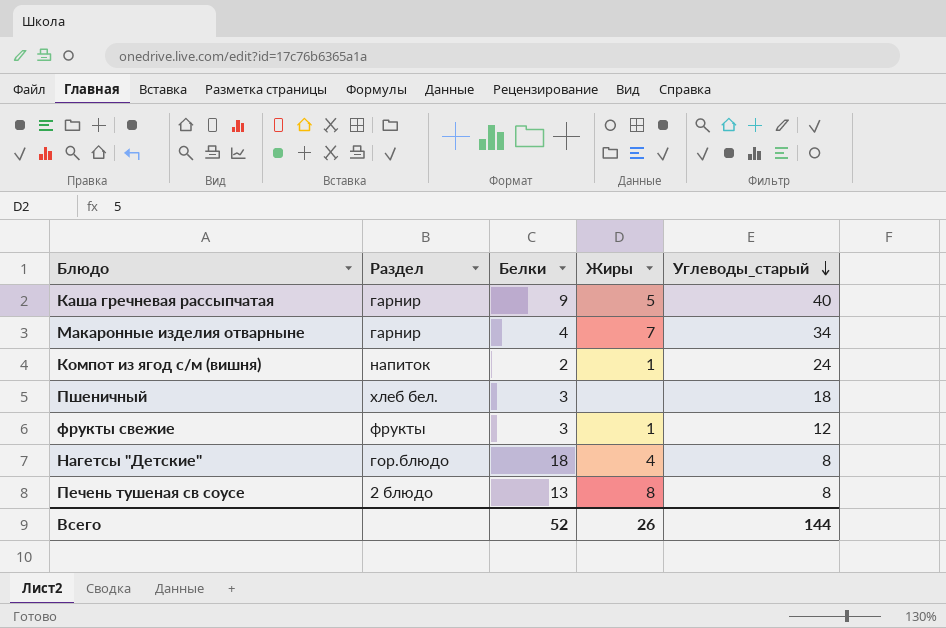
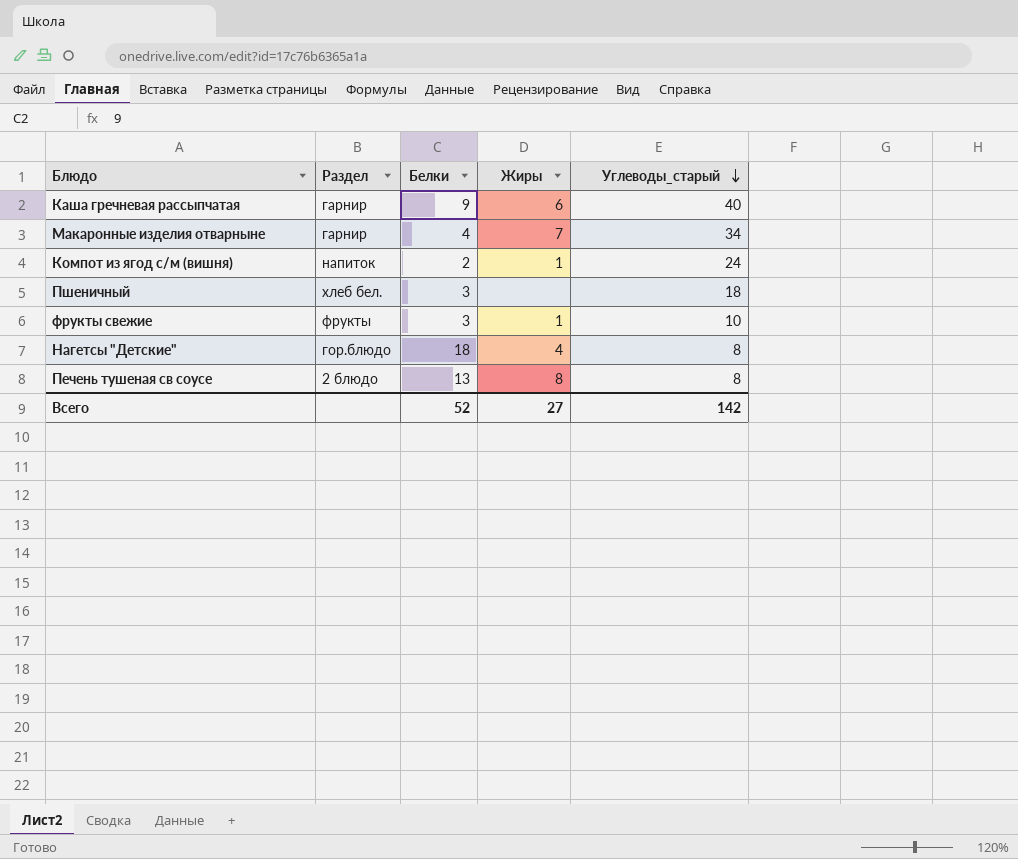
Каша гречневая рассыпчатая | Жиры: 5 -> 6
фрукты свежие | Углеводы_старый: 12 -> 10
Всего | Жиры: 26 -> 27
Всего | Углеводы_старый: 144 -> 142

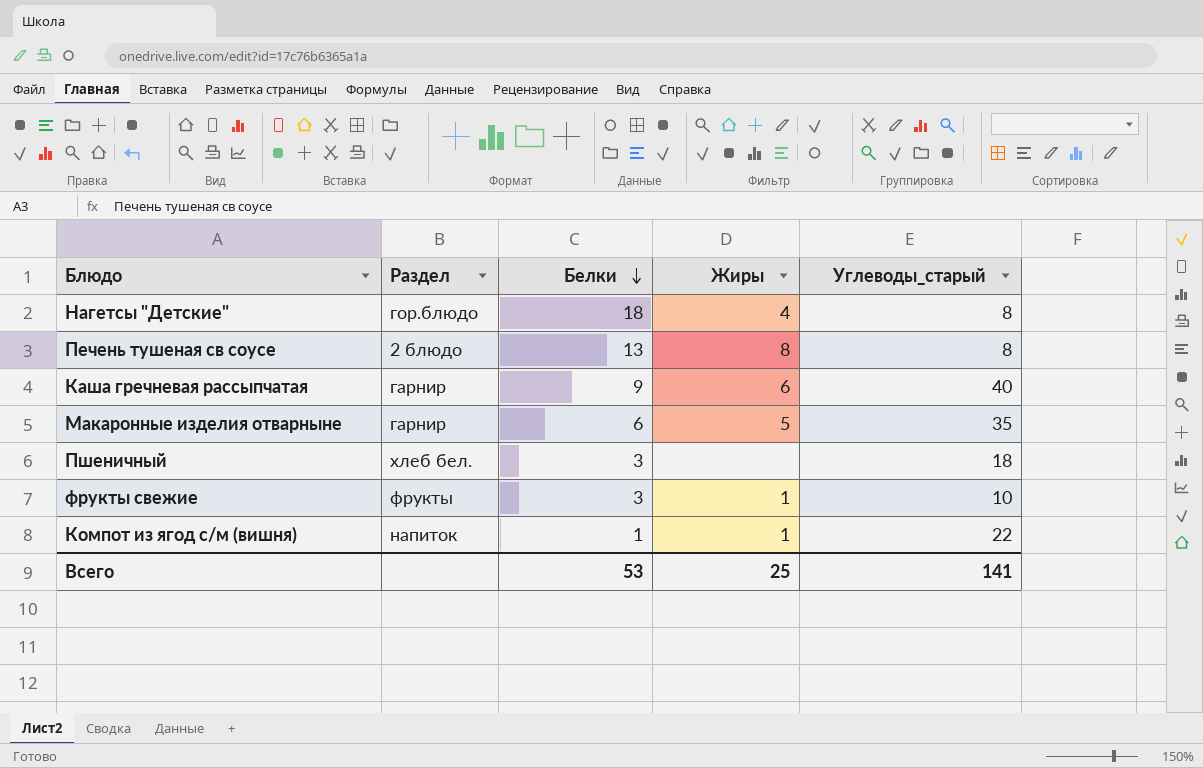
row order: Углеводы_старый descending -> Белки descending
Макаронные изделия отварныне | Белки: 4 -> 6
Макаронные изделия отварныне | Жиры: 7 -> 5
Макаронные изделия отварныне | Углеводы_старый: 34 -> 35
Компот из ягод с/м (вишня) | Белки: 2 -> 1
Компот из ягод с/м (вишня) | Углеводы_старый: 24 -> 22
Всего | Белки: 52 -> 53
Всего | Жиры: 27 -> 25
Всего | Углеводы_старый: 142 -> 141

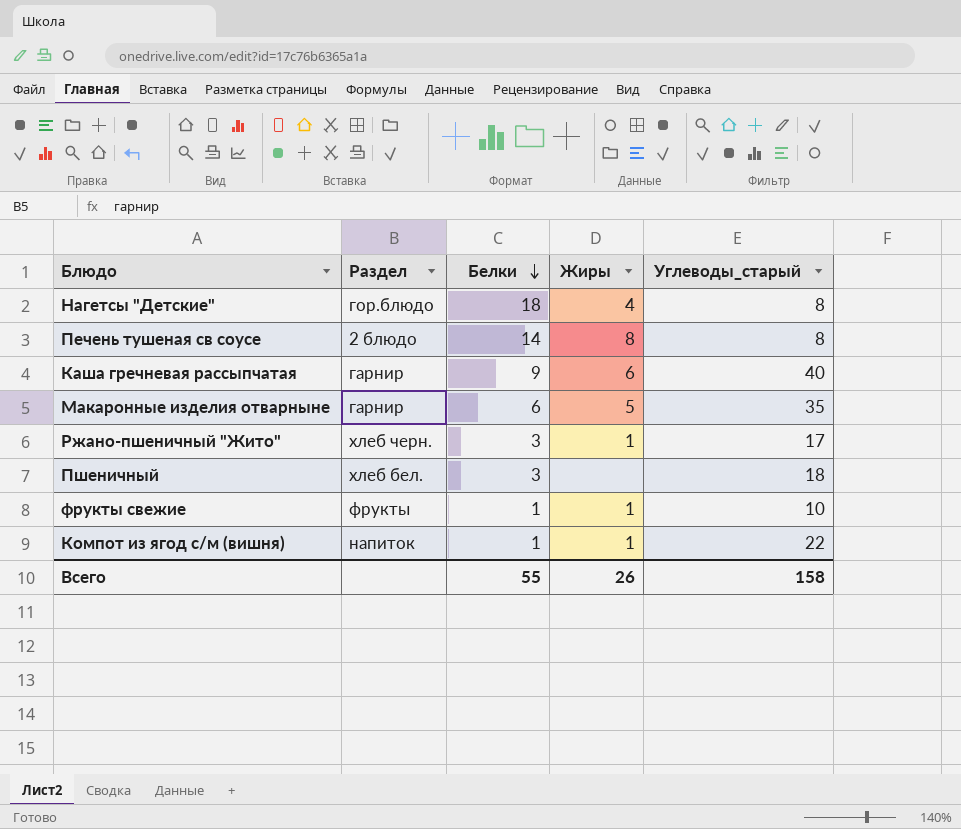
Печень тушеная св соусе | Белки: 13 -> 14
row Ржано-пшеничный "Жито": none -> хлеб черн. | 3 | 1 | 17
фрукты свежие | Белки: 3 -> 1
Всего | Белки: 53 -> 55
Всего | Жиры: 25 -> 26
Всего | Углеводы_старый: 141 -> 158

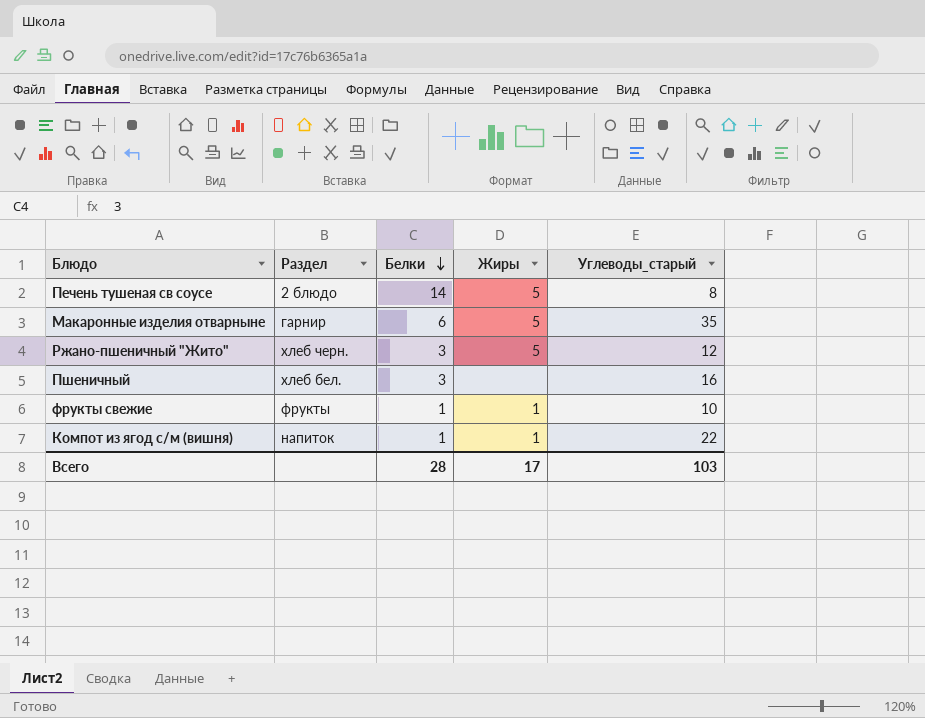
row Нагетсы "Детские": гор.блюдо | 18 | 4 | 8 -> none
row Каша гречневая рассыпчатая: гарнир | 9 | 6 | 40 -> none
Печень тушеная св соусе | Жиры: 8 -> 5
Ржано-пшеничный "Жито" | Жиры: 1 -> 5
Ржано-пшеничный "Жито" | Углеводы_старый: 17 -> 12
Пшеничный | Углеводы_старый: 18 -> 16
Всего | Белки: 55 -> 28
Всего | Жиры: 26 -> 17
Всего | Углеводы_старый: 158 -> 103

